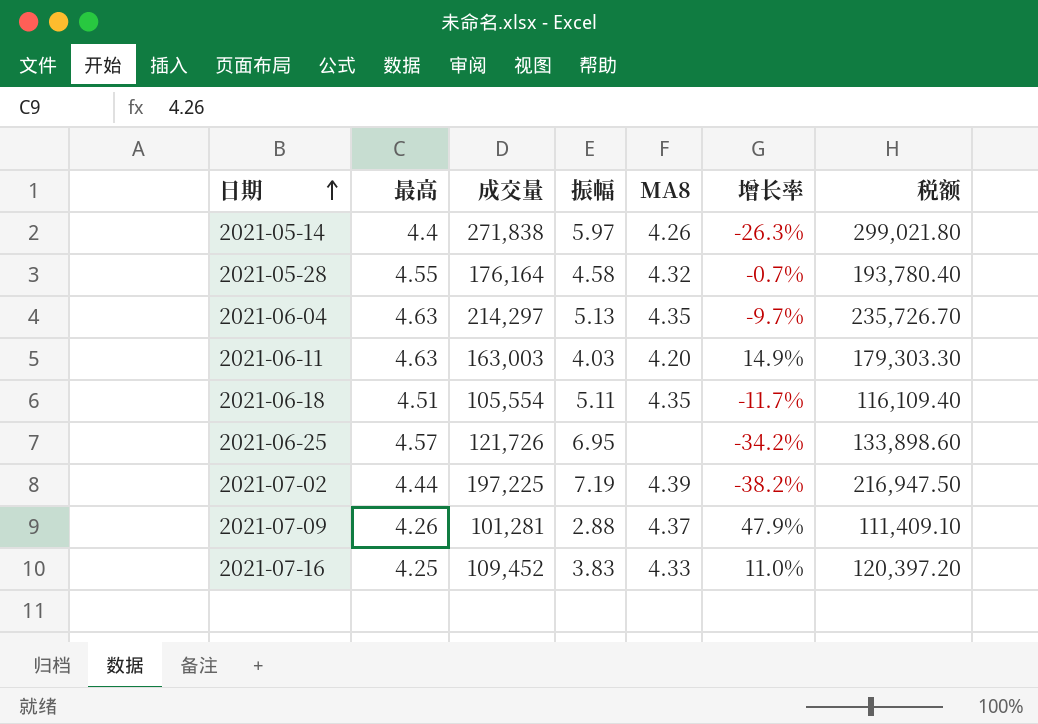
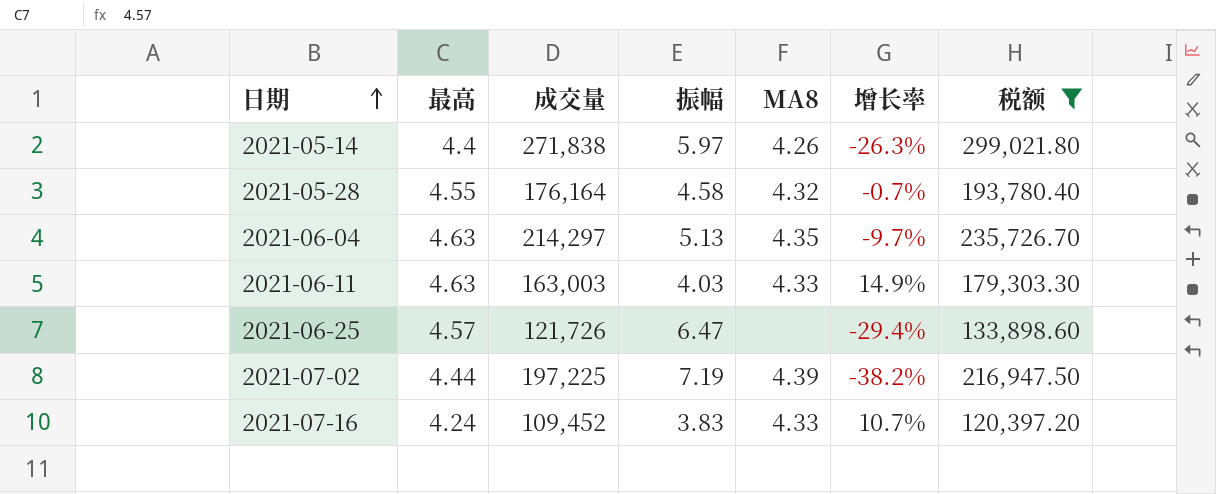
filter: none -> 税额 >= 120,397.20
2021-06-11 | MA8: 4.20 -> 4.33
2021-06-25 | 振幅: 6.95 -> 6.47
2021-06-25 | 增长率: -34.2% -> -29.4%
2021-07-16 | 最高: 4.25 -> 4.24
2021-07-16 | 增长率: 11.0% -> 10.7%

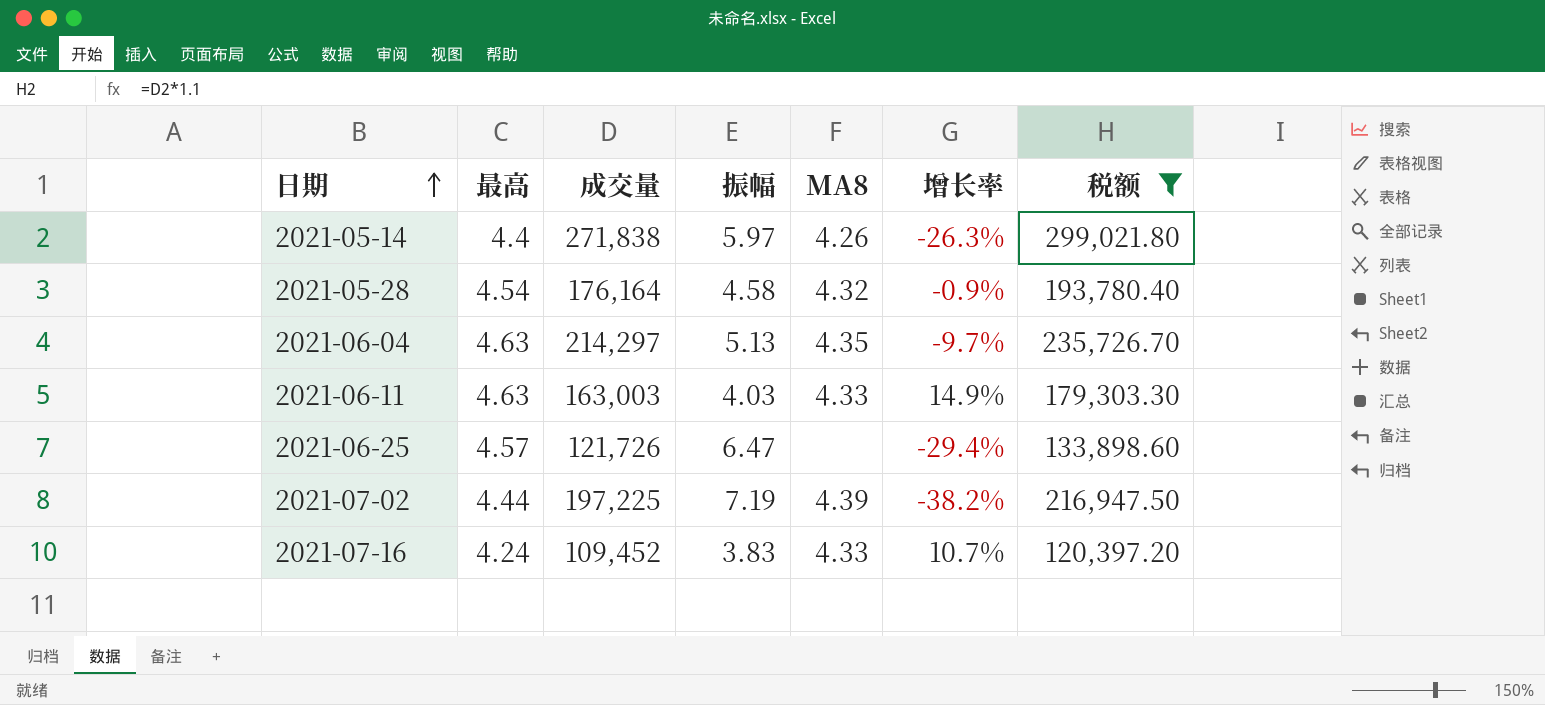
2021-05-28 | 最高: 4.55 -> 4.54
2021-05-28 | 增长率: -0.7% -> -0.9%

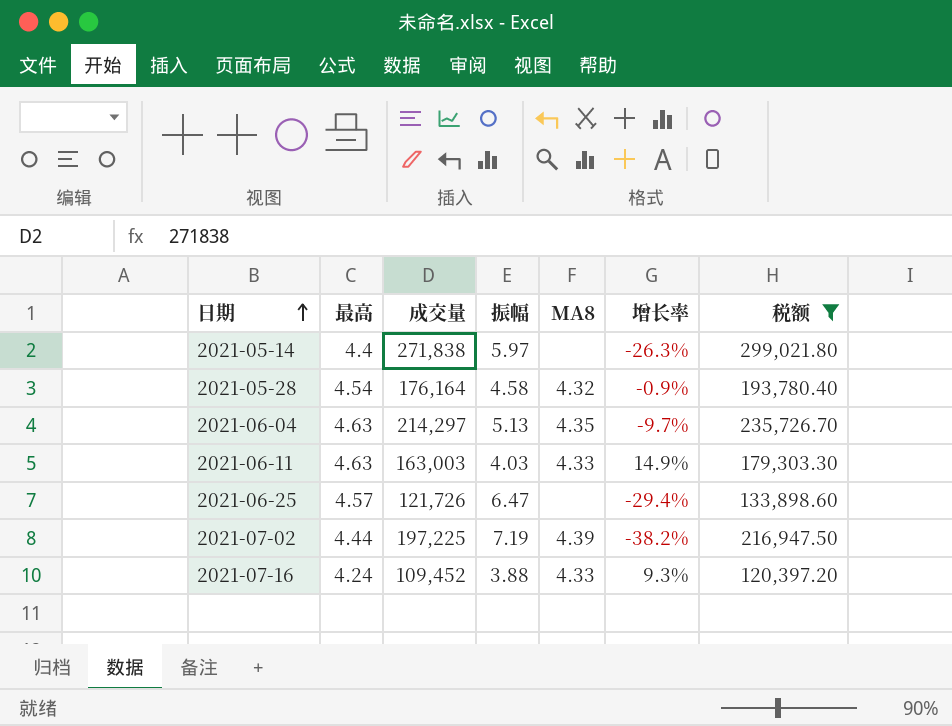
2021-05-14 | MA8: 4.26 -> none
2021-07-16 | 振幅: 3.83 -> 3.88
2021-07-16 | 增长率: 10.7% -> 9.3%

